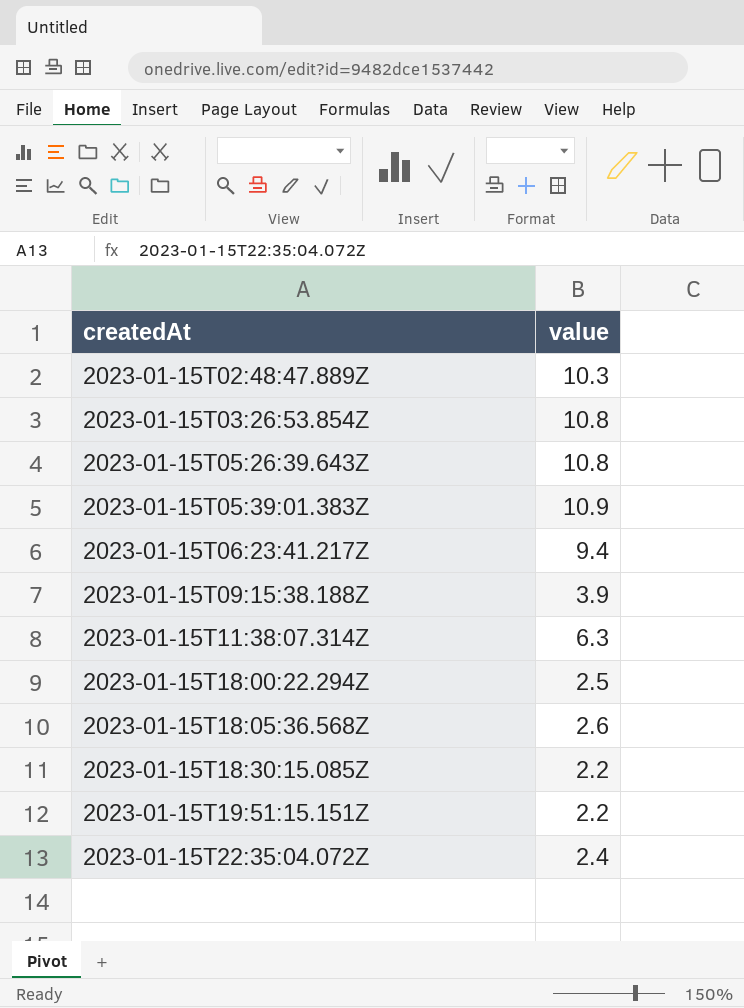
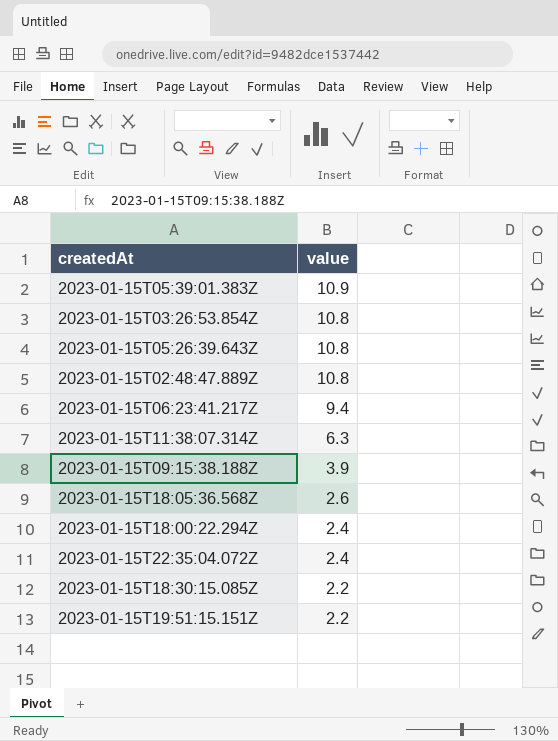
row order: createdAt ascending -> value descending
2023-01-15T02:48:47.889Z | value: 10.3 -> 10.8
2023-01-15T18:00:22.294Z | value: 2.5 -> 2.4

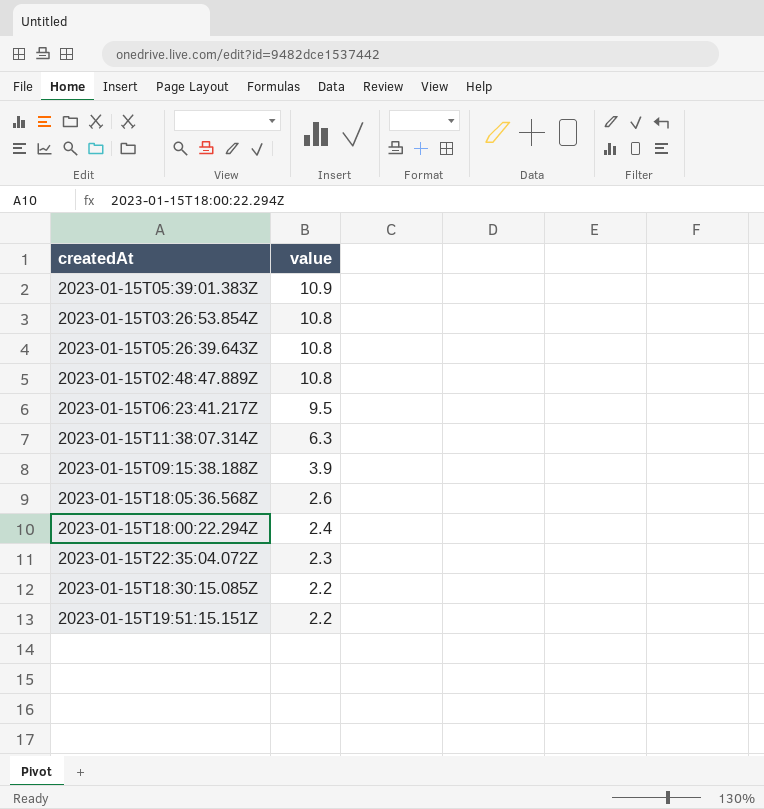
2023-01-15T06:23:41.217Z | value: 9.4 -> 9.5
2023-01-15T22:35:04.072Z | value: 2.4 -> 2.3

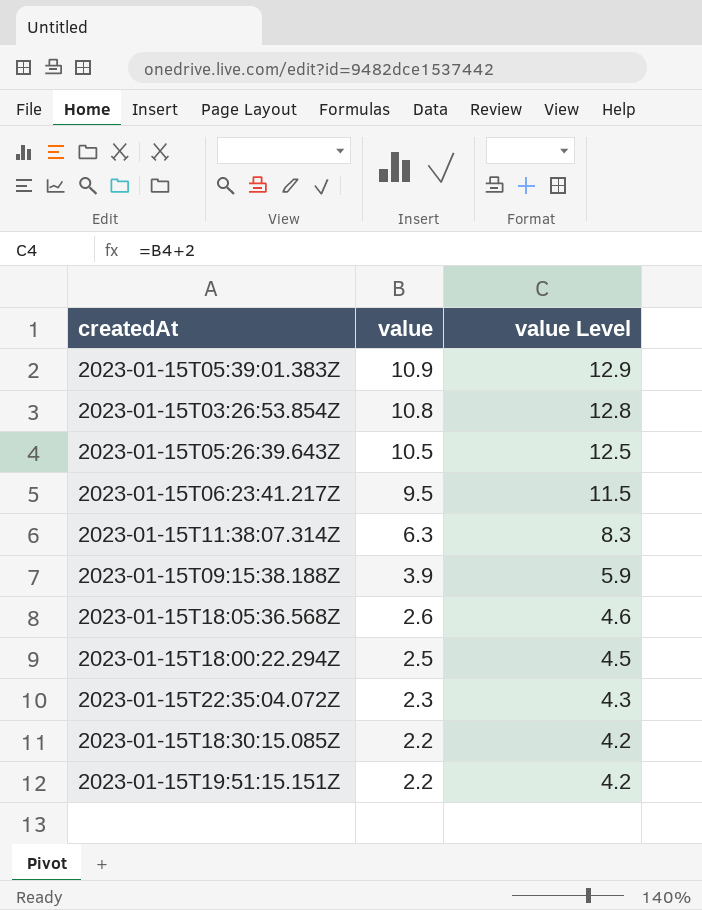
column value Level | formula: none -> [value] + 2
row 2023-01-15T02:48:47.889Z: 10.8 -> none
2023-01-15T05:26:39.643Z | value: 10.8 -> 10.5
2023-01-15T18:00:22.294Z | value: 2.4 -> 2.5

